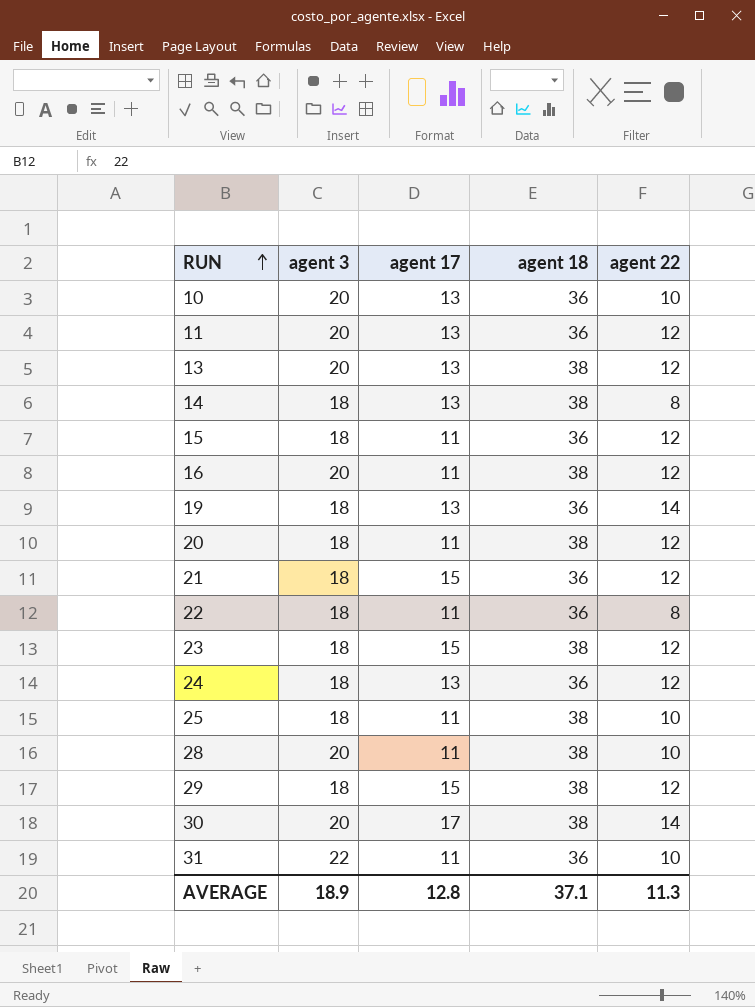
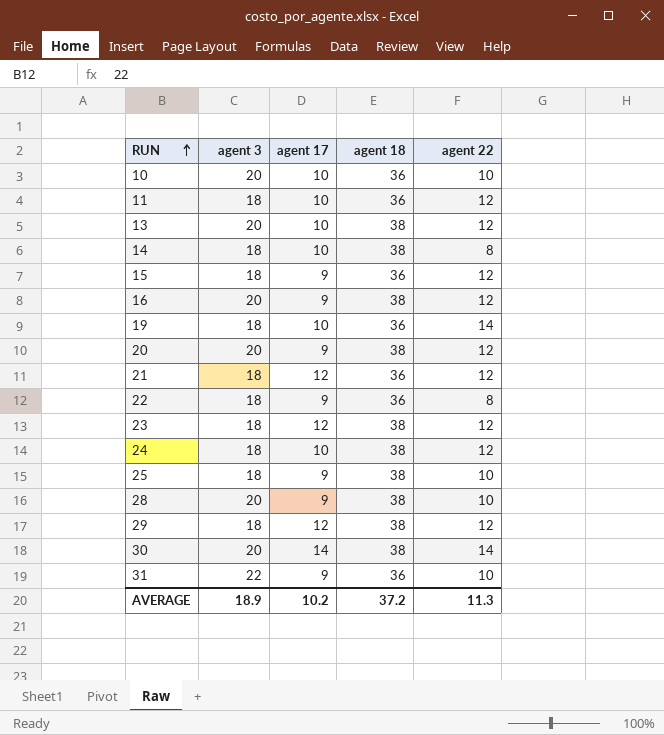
10 | agent 17: 13 -> 10
11 | agent 3: 20 -> 18
11 | agent 17: 13 -> 10
13 | agent 17: 13 -> 10
14 | agent 17: 13 -> 10
15 | agent 17: 11 -> 9
16 | agent 17: 11 -> 9
19 | agent 17: 13 -> 10
20 | agent 3: 18 -> 20
20 | agent 17: 11 -> 9
21 | agent 17: 15 -> 12
22 | agent 17: 11 -> 9
23 | agent 17: 15 -> 12
24 | agent 17: 13 -> 10
24 | agent 18: 36 -> 38
25 | agent 17: 11 -> 9
28 | agent 17: 11 -> 9
29 | agent 17: 15 -> 12
30 | agent 17: 17 -> 14
31 | agent 17: 11 -> 9
AVERAGE | agent 17: 12.8 -> 10.2
AVERAGE | agent 18: 37.1 -> 37.2

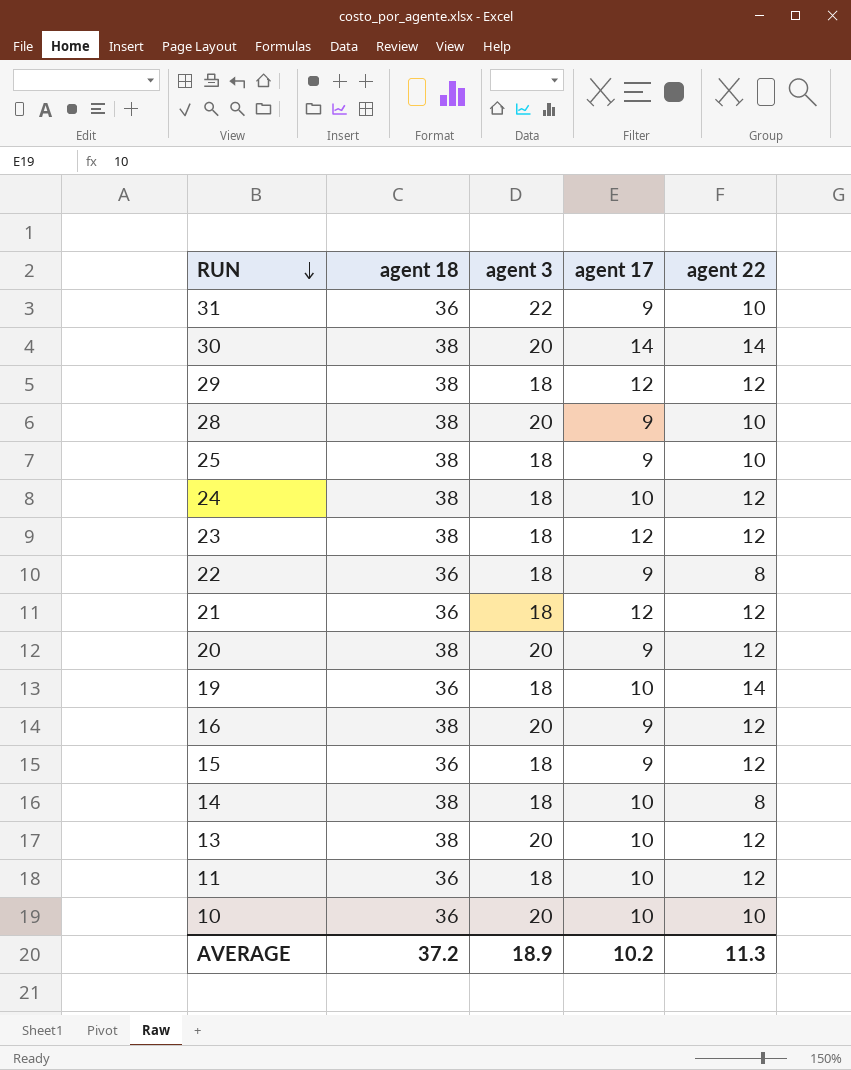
row order: RUN ascending -> RUN descending
column agent 18 | position: 4 -> 2

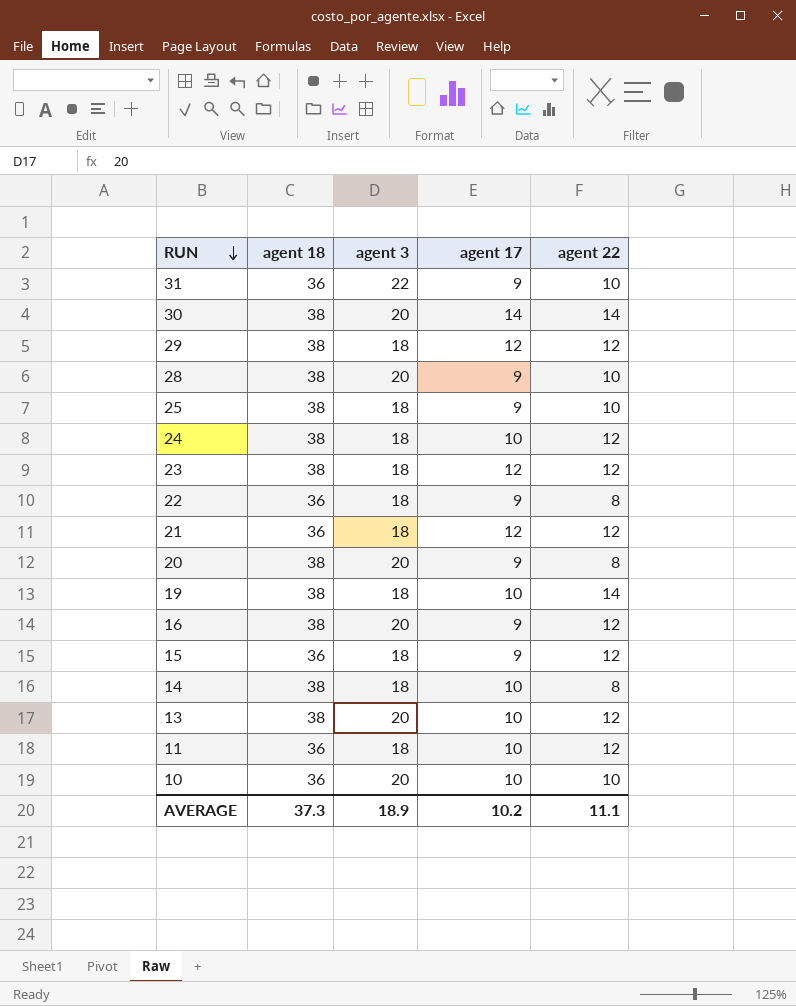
20 | agent 22: 12 -> 8
19 | agent 18: 36 -> 38
AVERAGE | agent 18: 37.2 -> 37.3
AVERAGE | agent 22: 11.3 -> 11.1

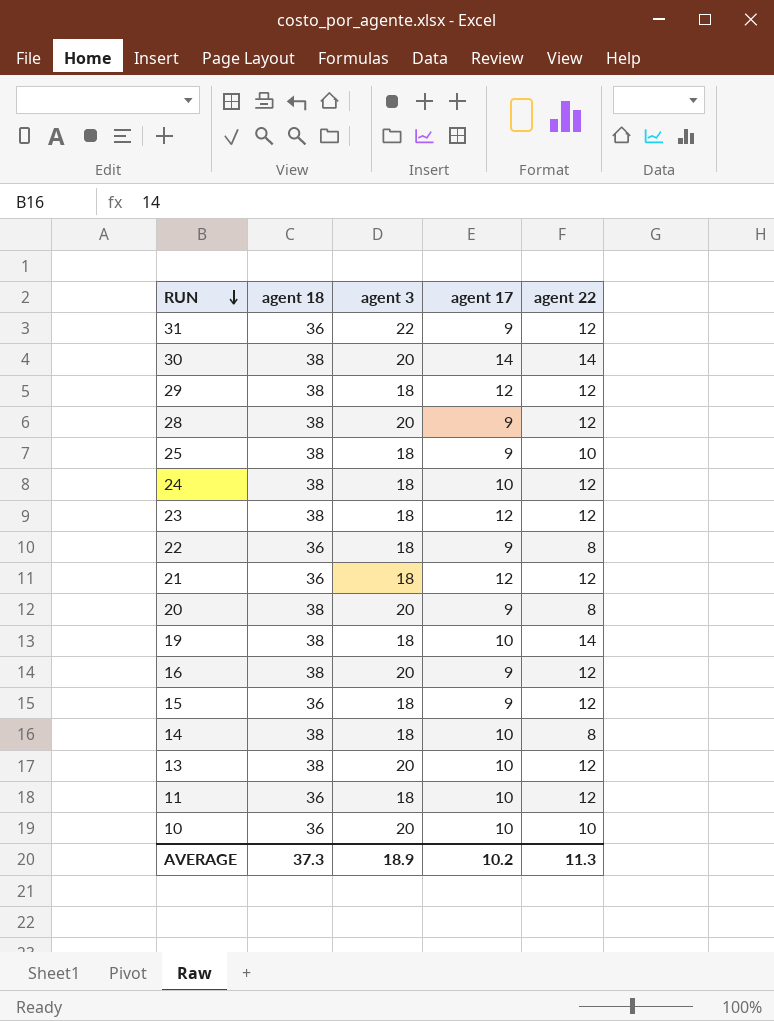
31 | agent 22: 10 -> 12
28 | agent 22: 10 -> 12
AVERAGE | agent 22: 11.1 -> 11.3

